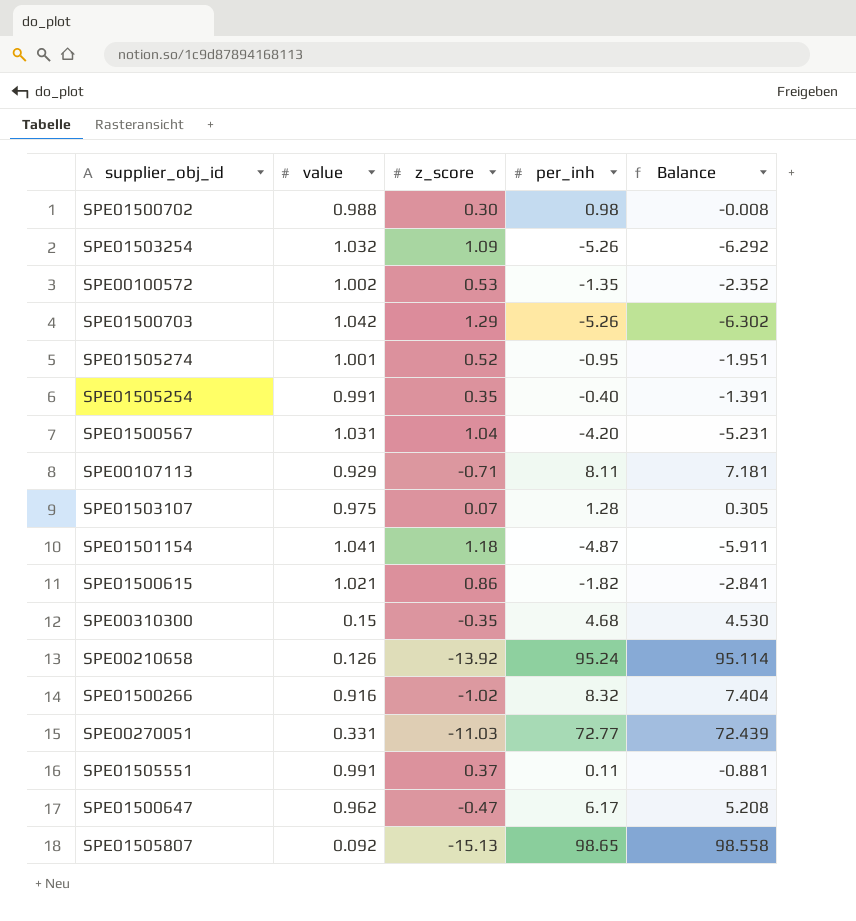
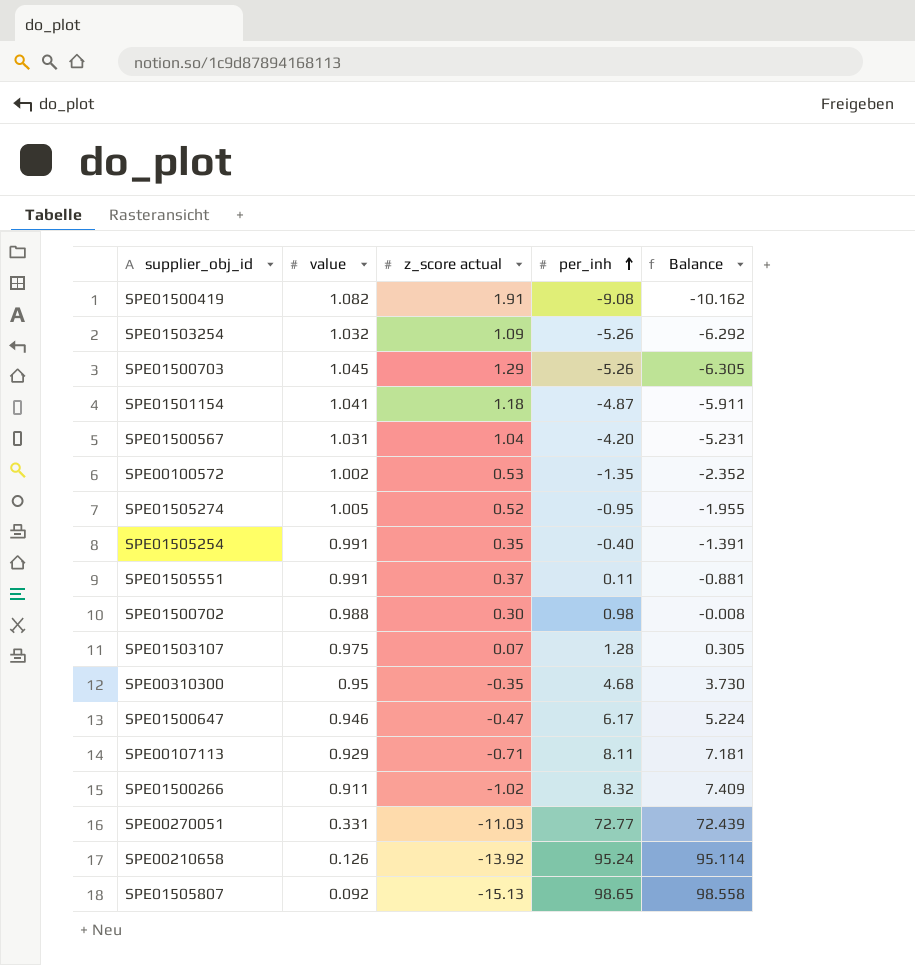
row order: none -> per_inh ascending
column name: z_score -> z_score actual
row SPE01500615: 1.021 | 0.86 | -1.82 | -2.841 -> none
row SPE01500419: none -> 1.082 | 1.91 | -9.08 | -10.162
SPE01500703 | value: 1.042 -> 1.045
SPE01500703 | Balance: -6.302 -> -6.305
SPE01505274 | value: 1.001 -> 1.005
SPE01505274 | Balance: -1.951 -> -1.955
SPE00310300 | value: 0.15 -> 0.95
SPE00310300 | Balance: 4.530 -> 3.730
SPE01500647 | value: 0.962 -> 0.946
SPE01500647 | Balance: 5.208 -> 5.224
SPE01500266 | value: 0.916 -> 0.911
SPE01500266 | Balance: 7.404 -> 7.409

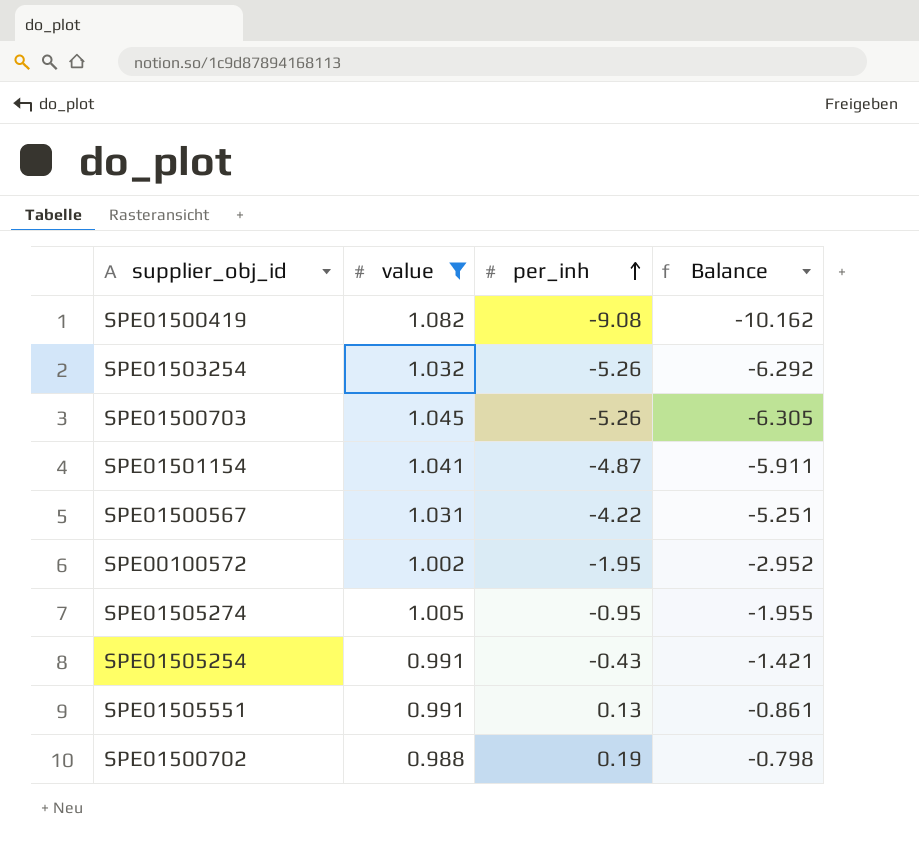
filter: none -> value >= 0.988
column z_score actual | position: 3 -> none
SPE01500567 | per_inh: -4.20 -> -4.22
SPE01500567 | Balance: -5.231 -> -5.251
SPE00100572 | per_inh: -1.35 -> -1.95
SPE00100572 | Balance: -2.352 -> -2.952
SPE01505254 | per_inh: -0.40 -> -0.43
SPE01505254 | Balance: -1.391 -> -1.421
SPE01505551 | per_inh: 0.11 -> 0.13
SPE01505551 | Balance: -0.881 -> -0.861
SPE01500702 | per_inh: 0.98 -> 0.19
SPE01500702 | Balance: -0.008 -> -0.798

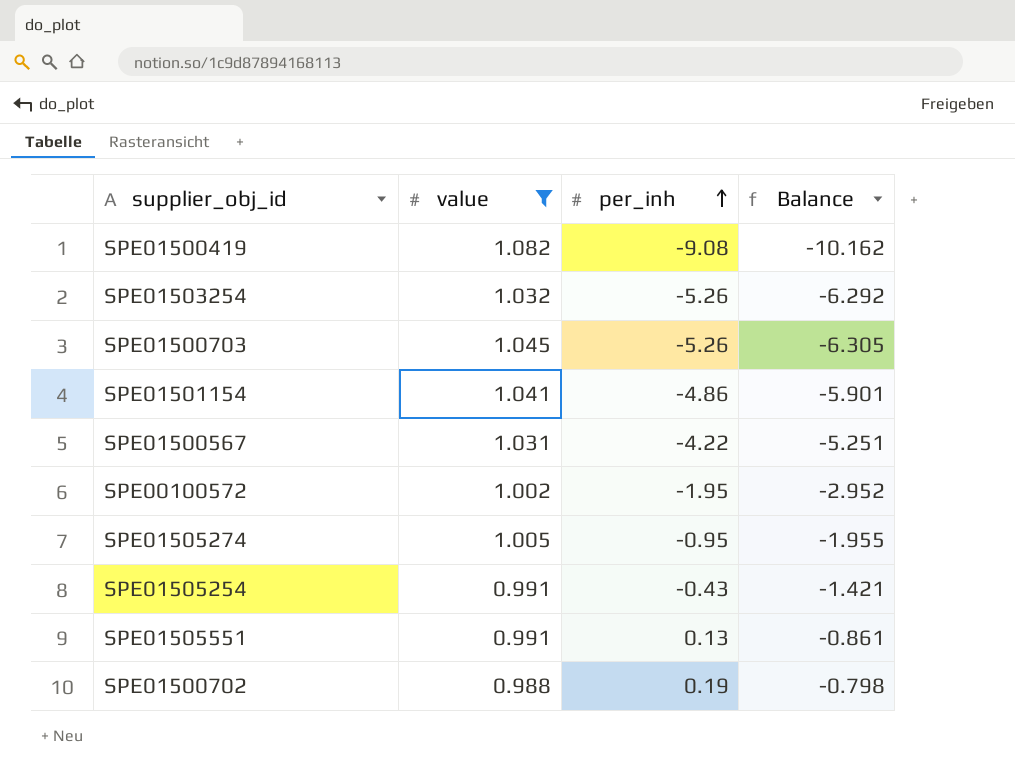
SPE01501154 | per_inh: -4.87 -> -4.86
SPE01501154 | Balance: -5.911 -> -5.901

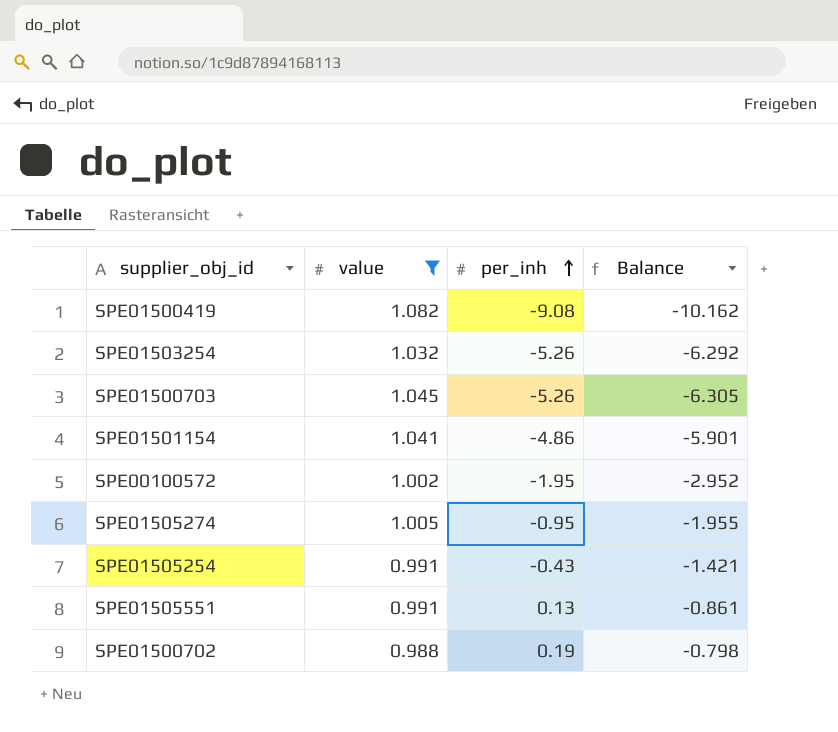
row SPE01500567: 1.031 | -4.22 | -5.251 -> none

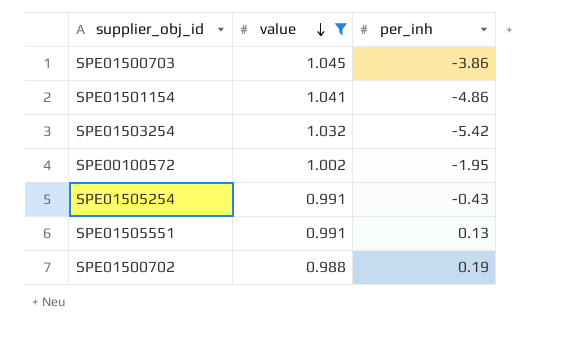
row order: per_inh ascending -> value descending
column Balance | formula: [per_inh] - [value] -> none
row SPE01500419: 1.082 | -9.08 | -10.162 -> none
row SPE01505274: 1.005 | -0.95 | -1.955 -> none
SPE01500703 | per_inh: -5.26 -> -3.86
SPE01503254 | per_inh: -5.26 -> -5.42

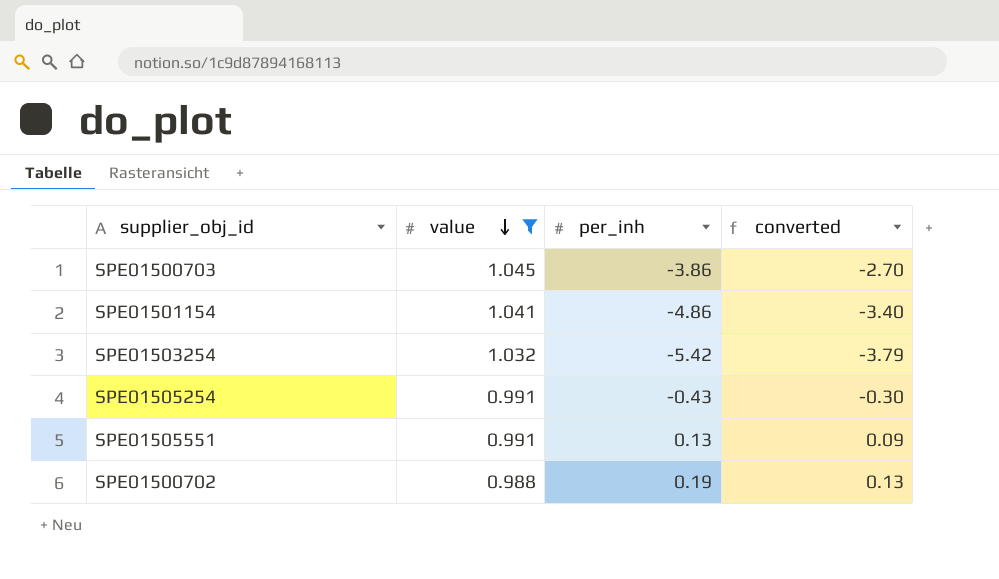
column converted | formula: none -> [per_inh] * 0.7
row SPE00100572: 1.002 | -1.95 -> none

